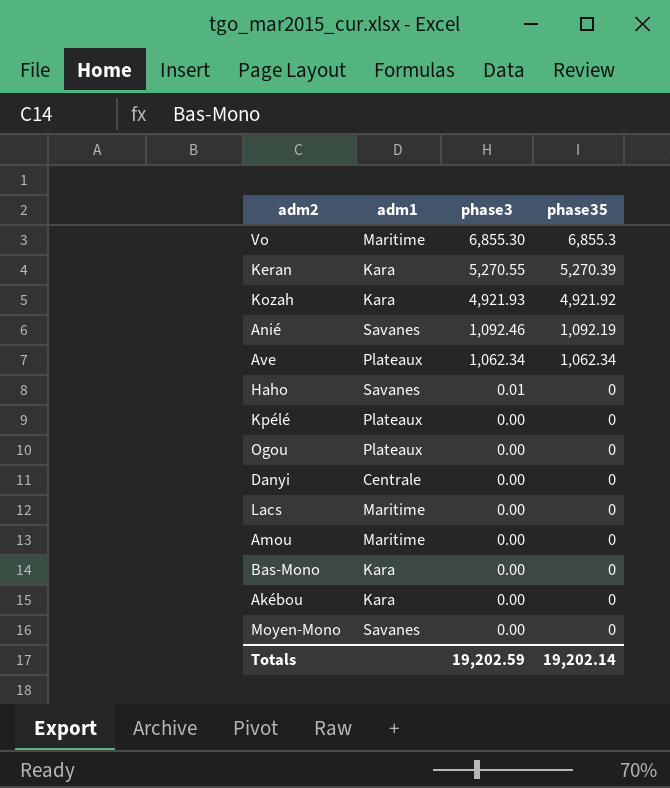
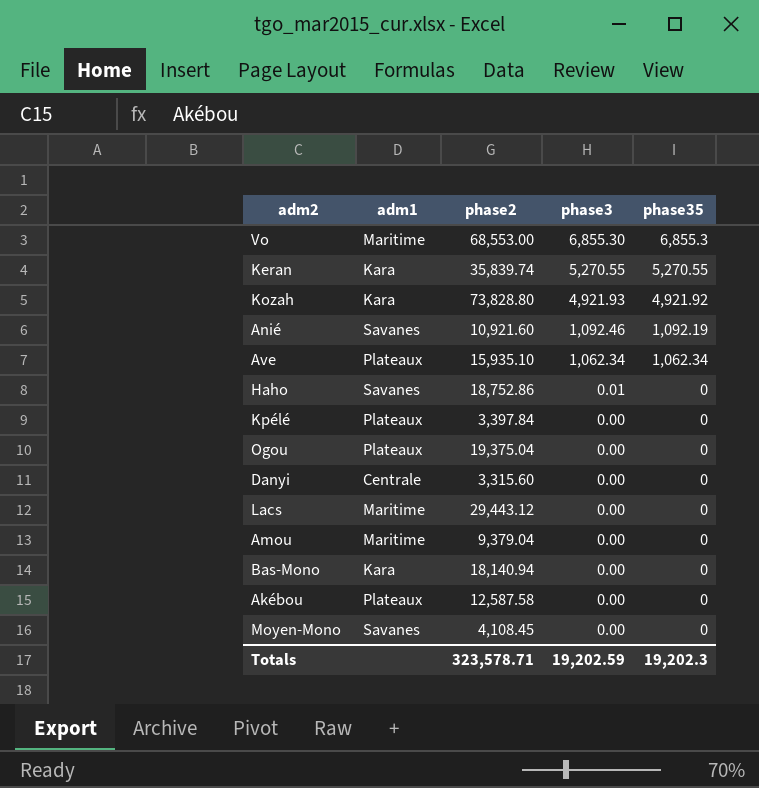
column phase2 | position: none -> 3
Keran | phase35: 5,270.39 -> 5,270.55
Akébou | adm1: Kara -> Plateaux
Totals | phase35: 19,202.14 -> 19,202.3

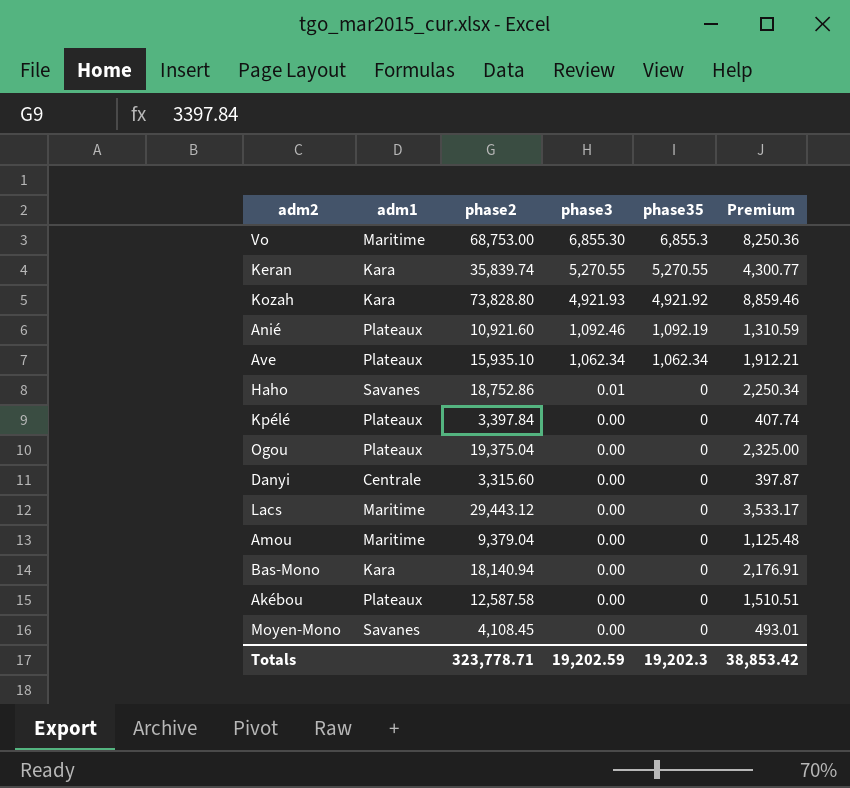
column Premium | formula: none -> [phase2] * 0.12
Vo | phase2: 68,553.00 -> 68,753.00
Anié | adm1: Savanes -> Plateaux
Totals | phase2: 323,578.71 -> 323,778.71

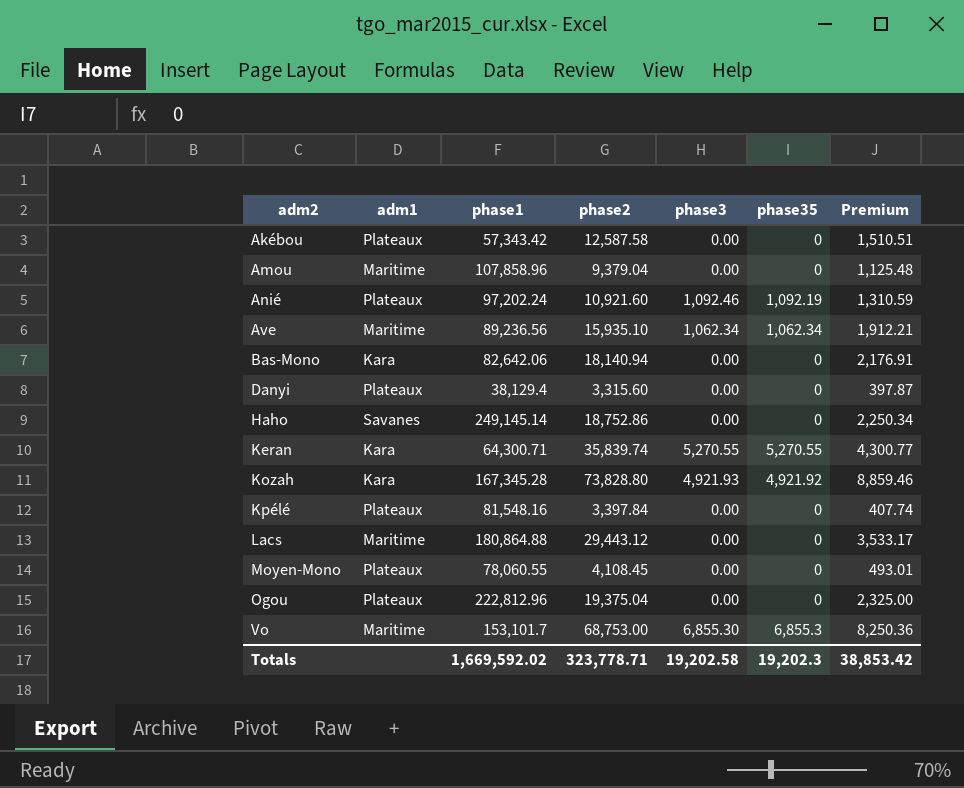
row order: phase3 descending -> adm2 ascending
column phase1 | position: none -> 3
Ave | adm1: Plateaux -> Maritime
Danyi | adm1: Centrale -> Plateaux
Haho | phase3: 0.01 -> 0.00
Moyen-Mono | adm1: Savanes -> Plateaux
Totals | phase3: 19,202.59 -> 19,202.58

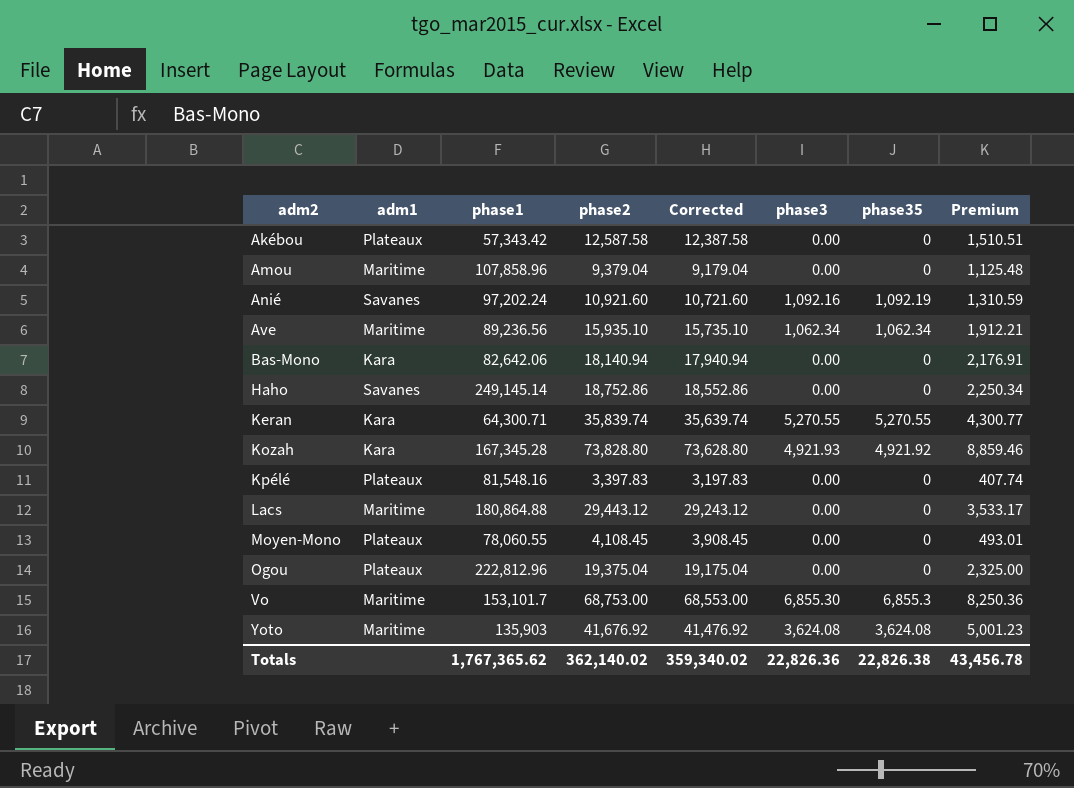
column Corrected | formula: none -> [phase2] - 200
row Danyi: Plateaux | 38,129.4 | 3,315.60 | 0.00 | 0 | 397.87 -> none
Anié | adm1: Plateaux -> Savanes
Anié | phase3: 1,092.46 -> 1,092.16
Kpélé | phase2: 3,397.84 -> 3,397.83
row Yoto: none -> Maritime | 135,903 | 41,676.92 | 41,476.92 | 3,624.08 | 3,624.08 | 5,001.23
Totals | phase1: 1,669,592.02 -> 1,767,365.62
Totals | phase2: 323,778.71 -> 362,140.02
Totals | phase3: 19,202.58 -> 22,826.36
Totals | phase35: 19,202.3 -> 22,826.38
Totals | Premium: 38,853.42 -> 43,456.78

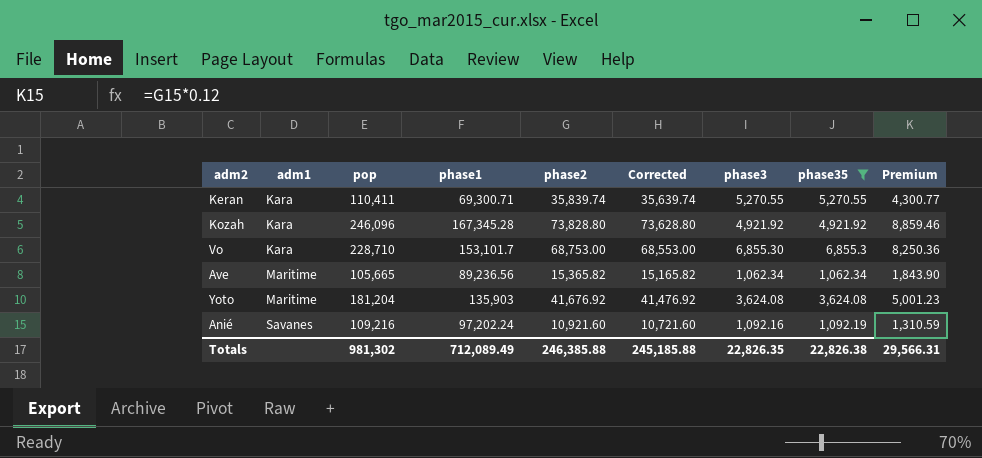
filter: none -> phase35 != 0
row order: adm2 ascending -> adm1 ascending
column pop | formula: none -> [phase1] + [phase2] + [phase3]
Keran | phase1: 64,300.71 -> 69,300.71
Kozah | phase3: 4,921.93 -> 4,921.92
Vo | adm1: Maritime -> Kara
Ave | phase2: 15,935.10 -> 15,365.82
Ave | Corrected: 15,735.10 -> 15,165.82
Ave | Premium: 1,912.21 -> 1,843.90
Totals | phase1: 1,767,365.62 -> 712,089.49
Totals | phase2: 362,140.02 -> 246,385.88
Totals | Corrected: 359,340.02 -> 245,185.88
Totals | phase3: 22,826.36 -> 22,826.35
Totals | Premium: 43,456.78 -> 29,566.31

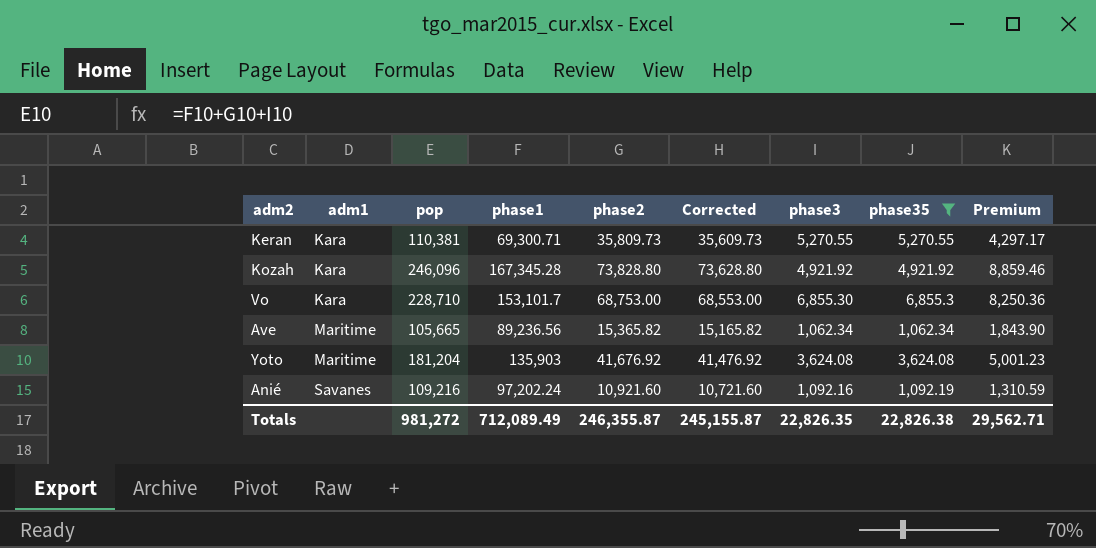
Keran | pop: 110,411 -> 110,381
Keran | phase2: 35,839.74 -> 35,809.73
Keran | Corrected: 35,639.74 -> 35,609.73
Keran | Premium: 4,300.77 -> 4,297.17
Totals | pop: 981,302 -> 981,272
Totals | phase2: 246,385.88 -> 246,355.87
Totals | Corrected: 245,185.88 -> 245,155.87
Totals | Premium: 29,566.31 -> 29,562.71

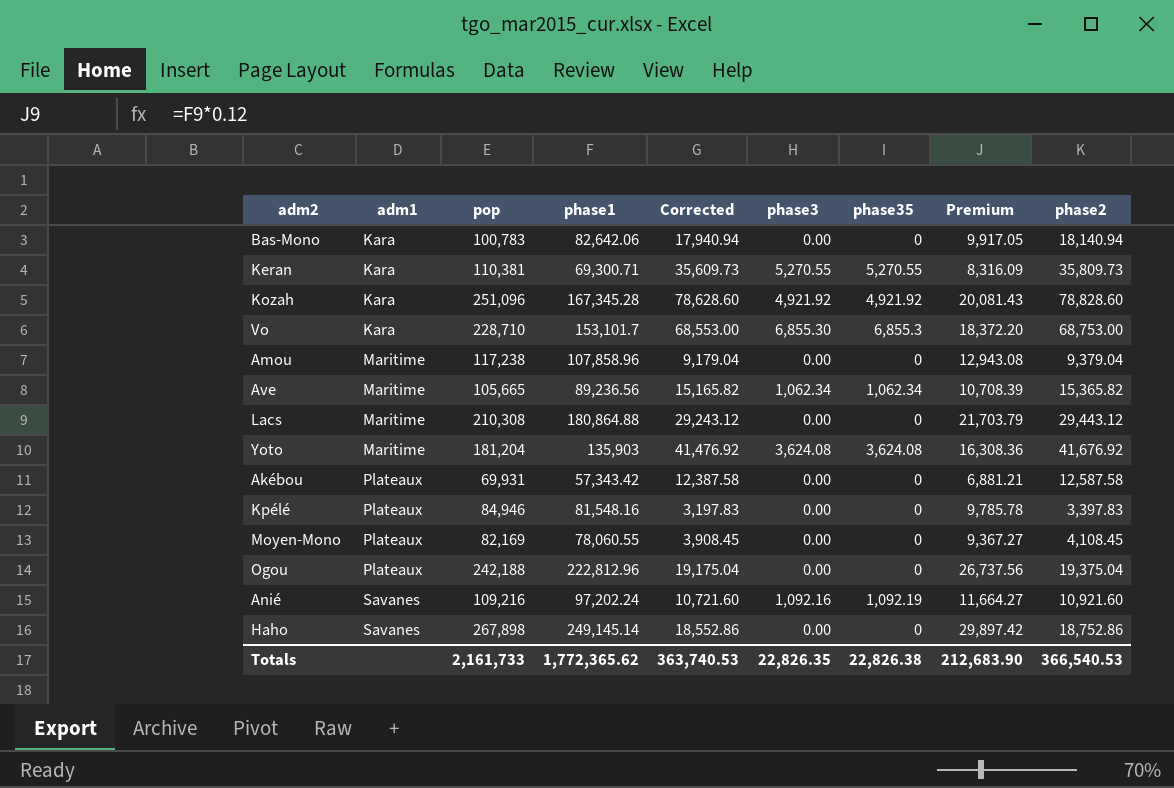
filter: phase35 != 0 -> none
column Premium | formula: [phase2] * 0.12 -> [phase1] * 0.12
column phase2 | position: 5 -> 9
Kozah | pop: 246,096 -> 251,096
Kozah | Corrected: 73,628.80 -> 78,628.60
Kozah | phase2: 73,828.80 -> 78,828.60
Totals | pop: 981,272 -> 2,161,733
Totals | phase1: 712,089.49 -> 1,772,365.62
Totals | Corrected: 245,155.87 -> 363,740.53
Totals | Premium: 29,562.71 -> 212,683.90
Totals | phase2: 246,355.87 -> 366,540.53

